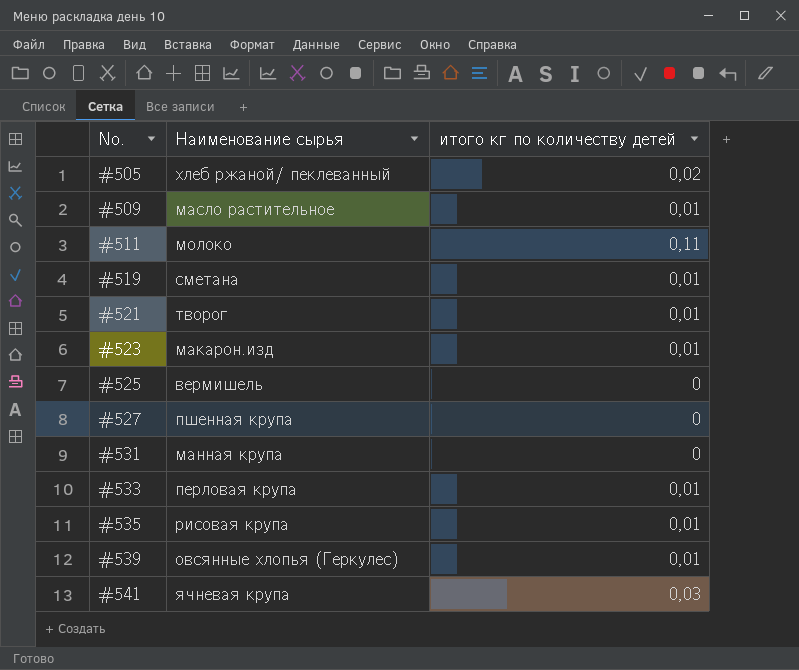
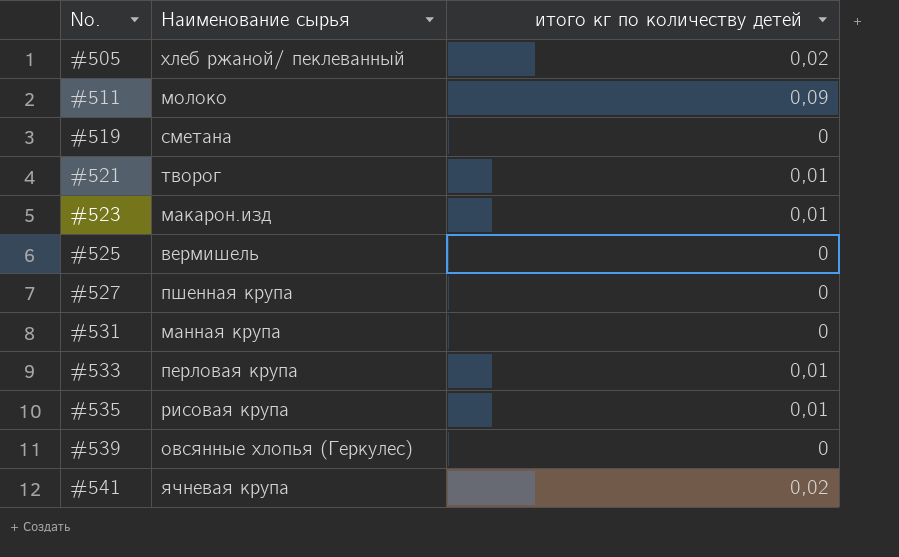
row #509: масло растительное | 0,01 -> none
#511 | итого кг по количеству детей: 0,11 -> 0,09
#519 | итого кг по количеству детей: 0,01 -> 0
#539 | итого кг по количеству детей: 0,01 -> 0
#541 | итого кг по количеству детей: 0,03 -> 0,02

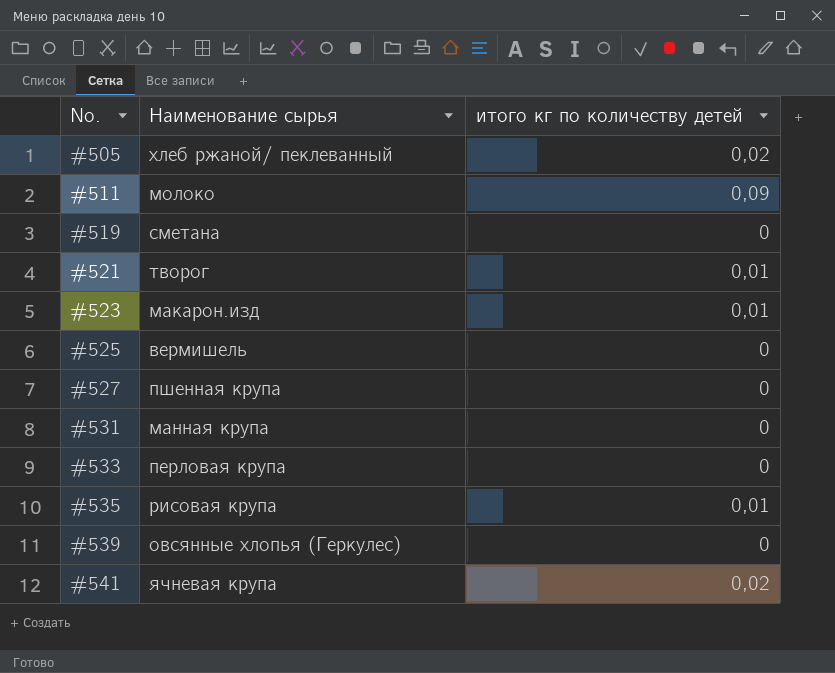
#533 | итого кг по количеству детей: 0,01 -> 0

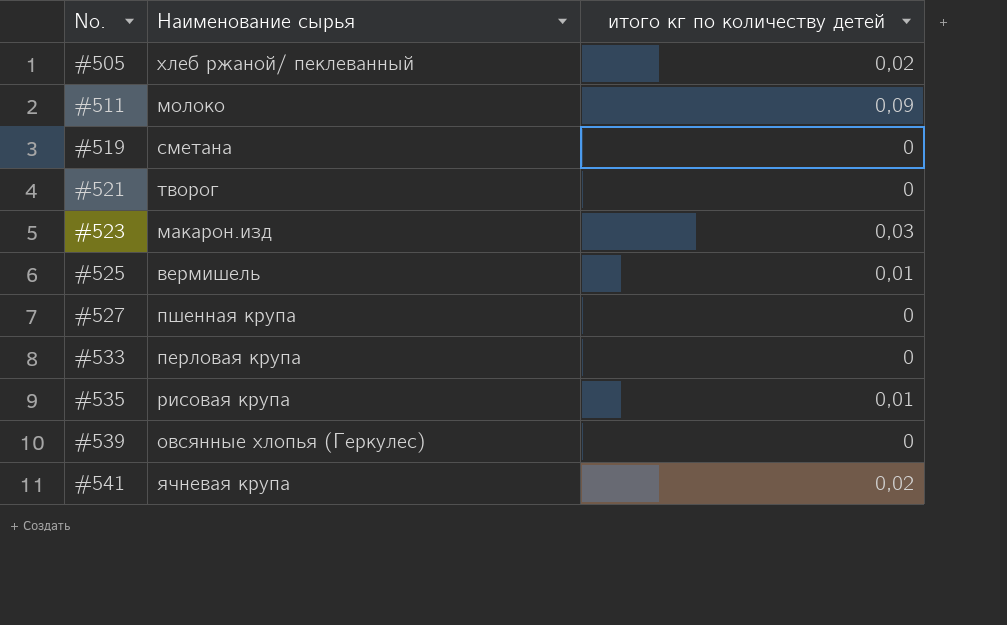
row #531: манная крупа | 0 -> none
#521 | итого кг по количеству детей: 0,01 -> 0
#523 | итого кг по количеству детей: 0,01 -> 0,03
#525 | итого кг по количеству детей: 0 -> 0,01

